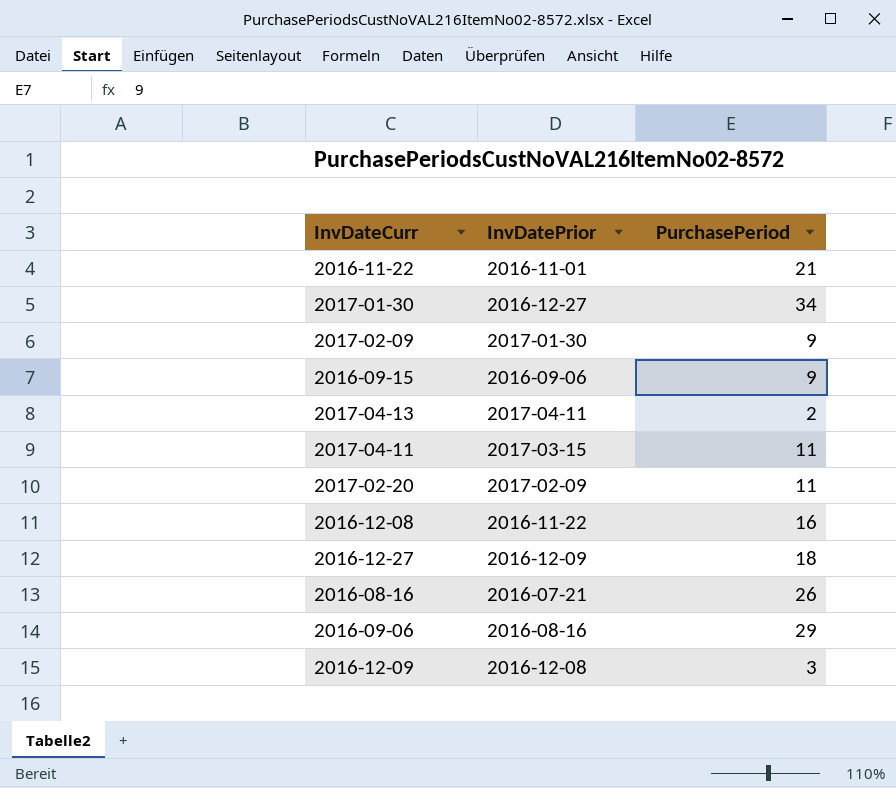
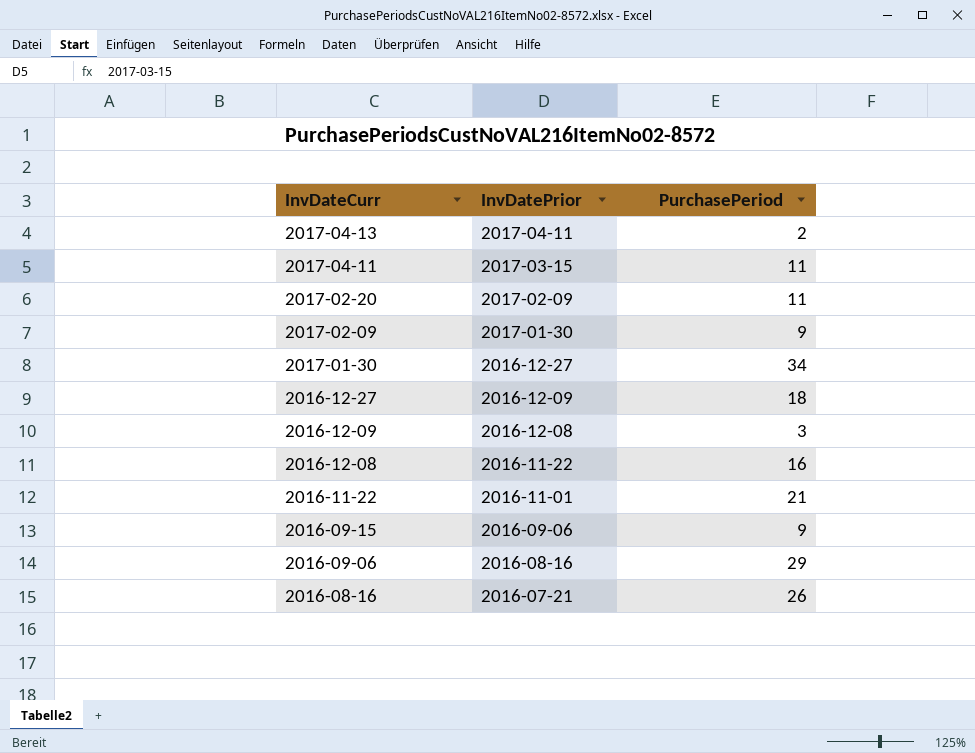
row order: none -> InvDateCurr descending

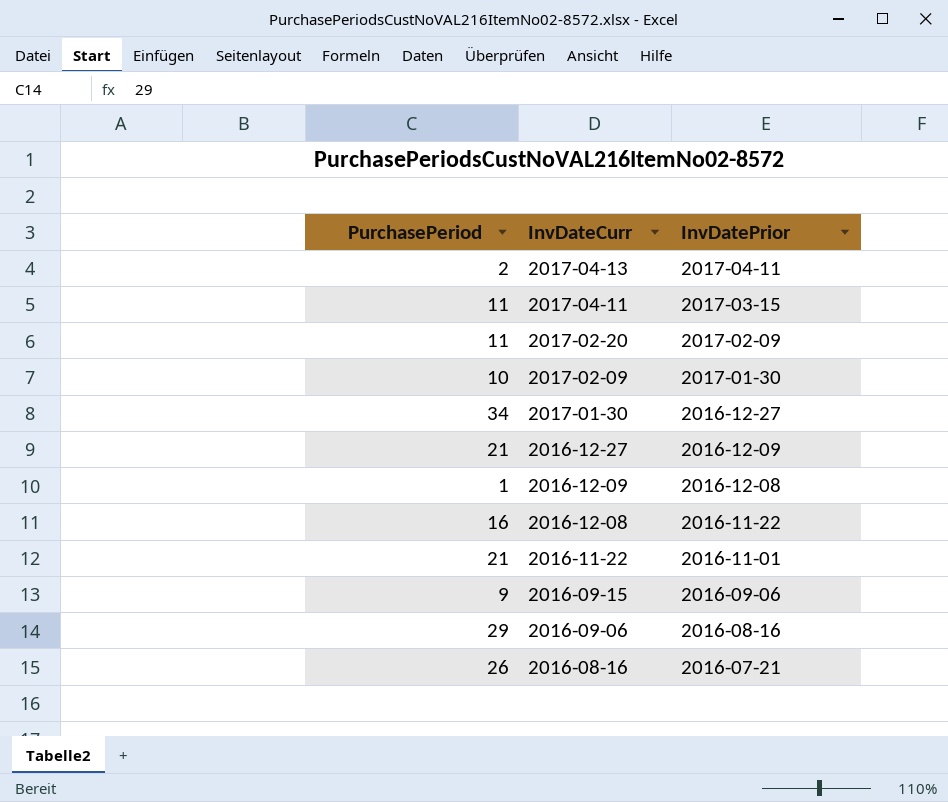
column PurchasePeriod | position: 3 -> 1
2017-02-09 | PurchasePeriod: 9 -> 10
2016-12-27 | PurchasePeriod: 18 -> 21
2016-12-09 | PurchasePeriod: 3 -> 1

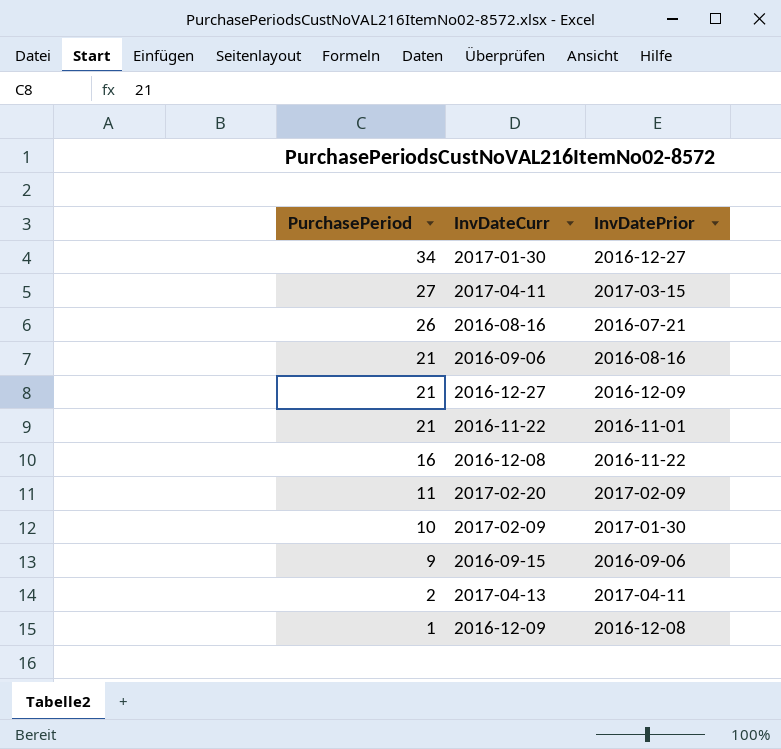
row order: InvDateCurr descending -> PurchasePeriod descending
2017-04-11 | PurchasePeriod: 11 -> 27
2016-09-06 | PurchasePeriod: 29 -> 21

